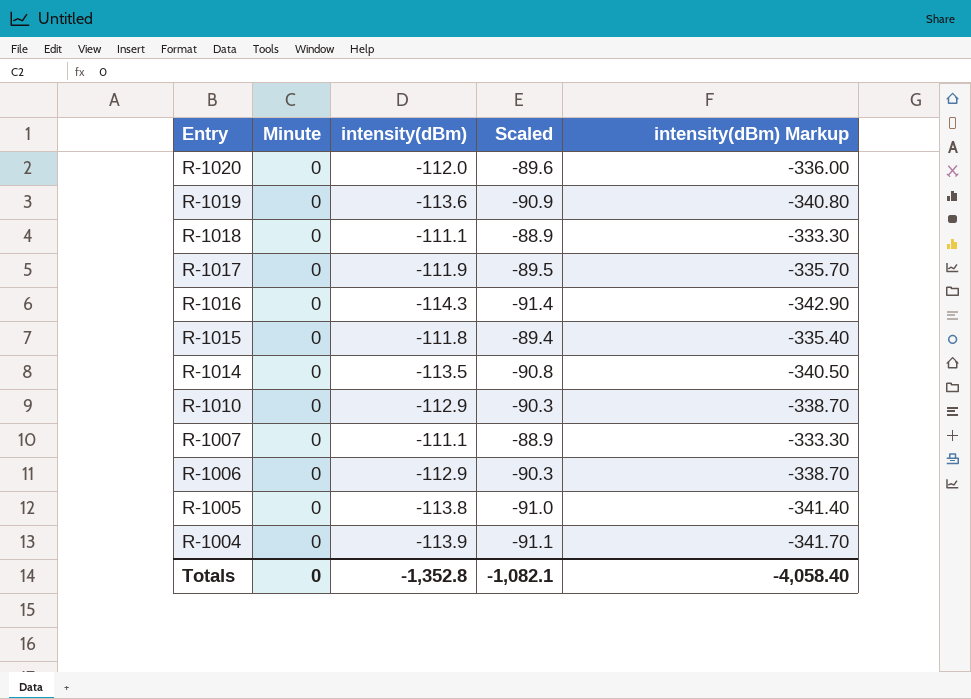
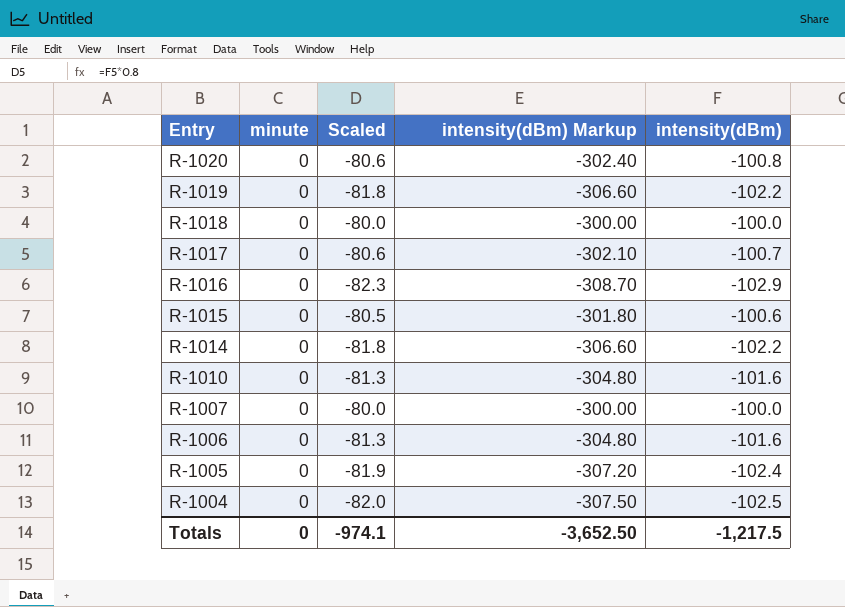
column name: Minute -> minute
column intensity(dBm) | position: 3 -> 5
R-1020 | Scaled: -89.6 -> -80.6
R-1020 | intensity(dBm) Markup: -336.00 -> -302.40
R-1020 | intensity(dBm): -112.0 -> -100.8
R-1019 | Scaled: -90.9 -> -81.8
R-1019 | intensity(dBm) Markup: -340.80 -> -306.60
R-1019 | intensity(dBm): -113.6 -> -102.2
R-1018 | Scaled: -88.9 -> -80.0
R-1018 | intensity(dBm) Markup: -333.30 -> -300.00
R-1018 | intensity(dBm): -111.1 -> -100.0
R-1017 | Scaled: -89.5 -> -80.6
R-1017 | intensity(dBm) Markup: -335.70 -> -302.10
R-1017 | intensity(dBm): -111.9 -> -100.7
R-1016 | Scaled: -91.4 -> -82.3
R-1016 | intensity(dBm) Markup: -342.90 -> -308.70
R-1016 | intensity(dBm): -114.3 -> -102.9
R-1015 | Scaled: -89.4 -> -80.5
R-1015 | intensity(dBm) Markup: -335.40 -> -301.80
R-1015 | intensity(dBm): -111.8 -> -100.6
R-1014 | Scaled: -90.8 -> -81.8
R-1014 | intensity(dBm) Markup: -340.50 -> -306.60
R-1014 | intensity(dBm): -113.5 -> -102.2
R-1010 | Scaled: -90.3 -> -81.3
R-1010 | intensity(dBm) Markup: -338.70 -> -304.80
R-1010 | intensity(dBm): -112.9 -> -101.6
R-1007 | Scaled: -88.9 -> -80.0
R-1007 | intensity(dBm) Markup: -333.30 -> -300.00
R-1007 | intensity(dBm): -111.1 -> -100.0
R-1006 | Scaled: -90.3 -> -81.3
R-1006 | intensity(dBm) Markup: -338.70 -> -304.80
R-1006 | intensity(dBm): -112.9 -> -101.6
R-1005 | Scaled: -91.0 -> -81.9
R-1005 | intensity(dBm) Markup: -341.40 -> -307.20
R-1005 | intensity(dBm): -113.8 -> -102.4
R-1004 | Scaled: -91.1 -> -82.0
R-1004 | intensity(dBm) Markup: -341.70 -> -307.50
R-1004 | intensity(dBm): -113.9 -> -102.5
Totals | Scaled: -1,082.1 -> -974.1
Totals | intensity(dBm) Markup: -4,058.40 -> -3,652.50
Totals | intensity(dBm): -1,352.8 -> -1,217.5

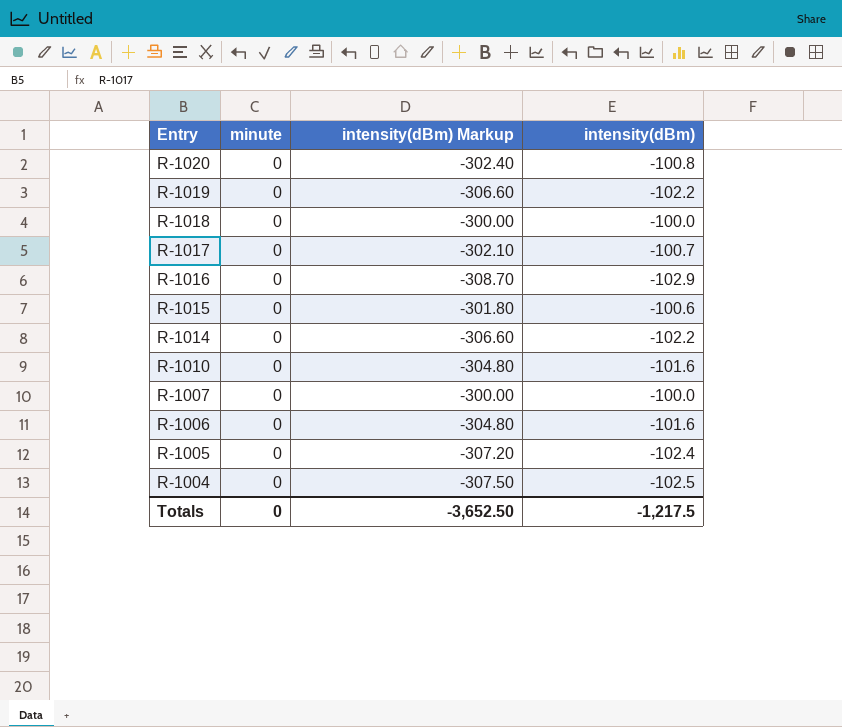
column Scaled | formula: [intensity(dBm)] * 0.8 -> none

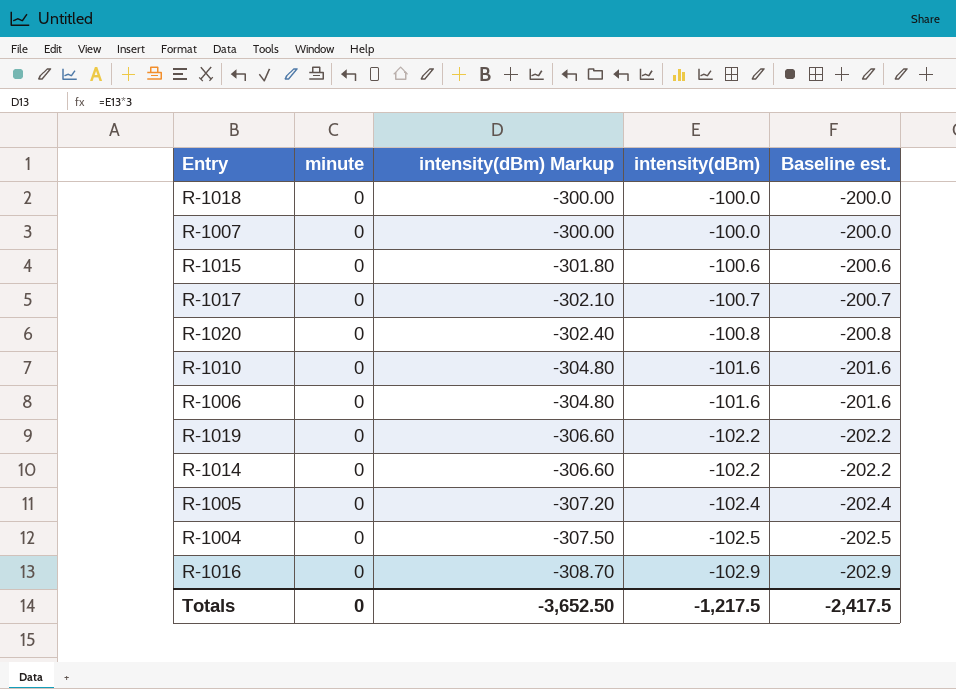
row order: Entry descending -> intensity(dBm) Markup descending
column Baseline est. | formula: none -> [intensity(dBm)] - 100

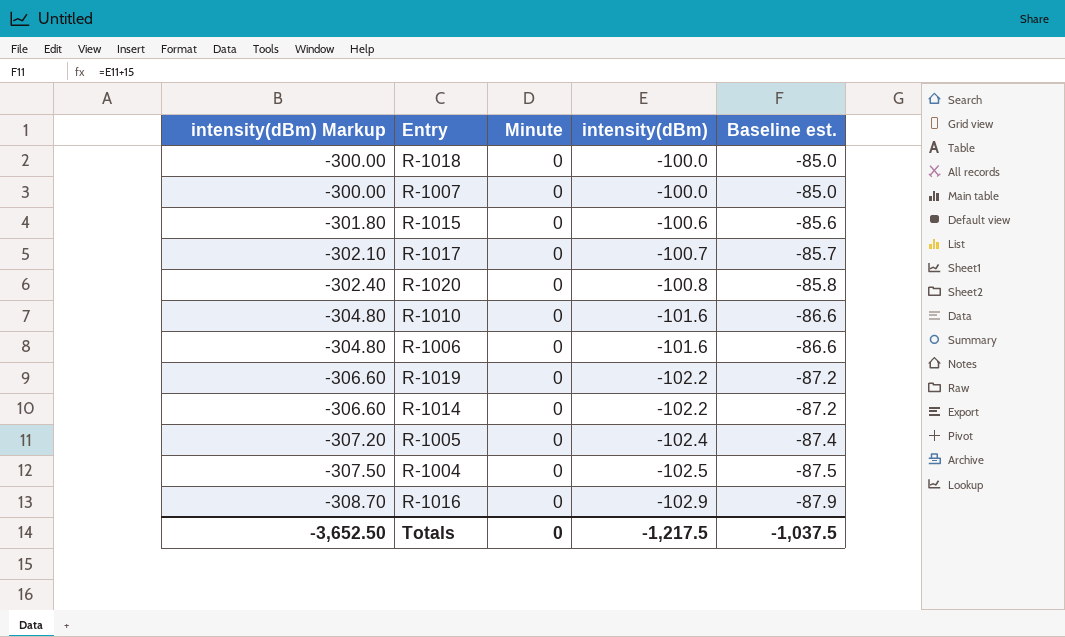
column intensity(dBm) Markup | position: 3 -> 1
column name: minute -> Minute
column Baseline est. | formula: [intensity(dBm)] - 100 -> [intensity(dBm)] + 15
Totals | Baseline est.: -2,417.5 -> -1,037.5

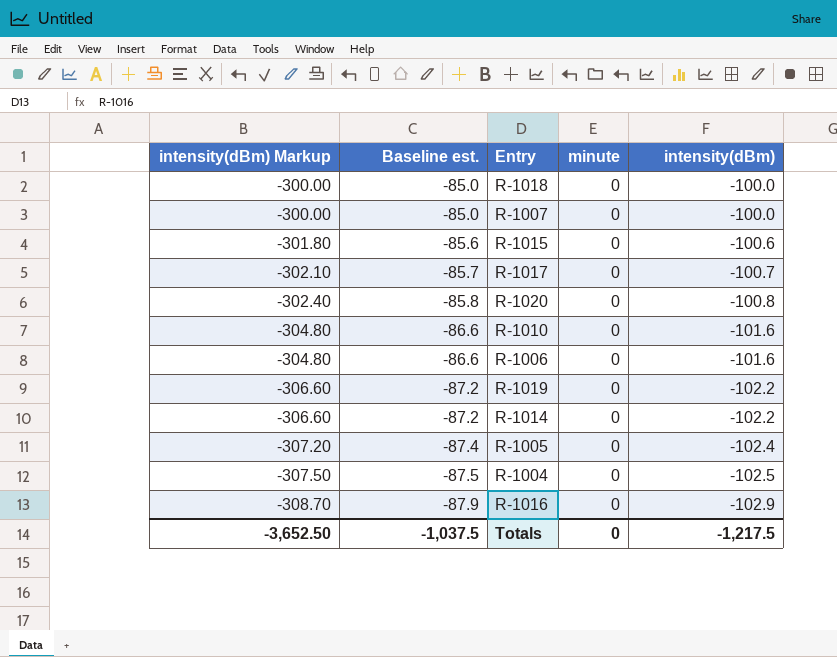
column Baseline est. | position: 5 -> 2
column name: Minute -> minute

